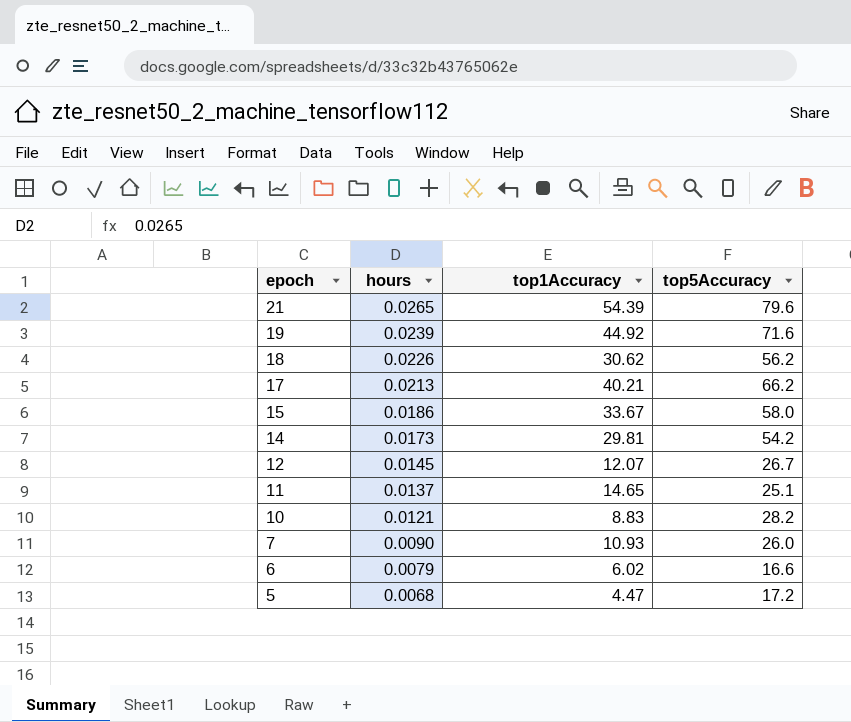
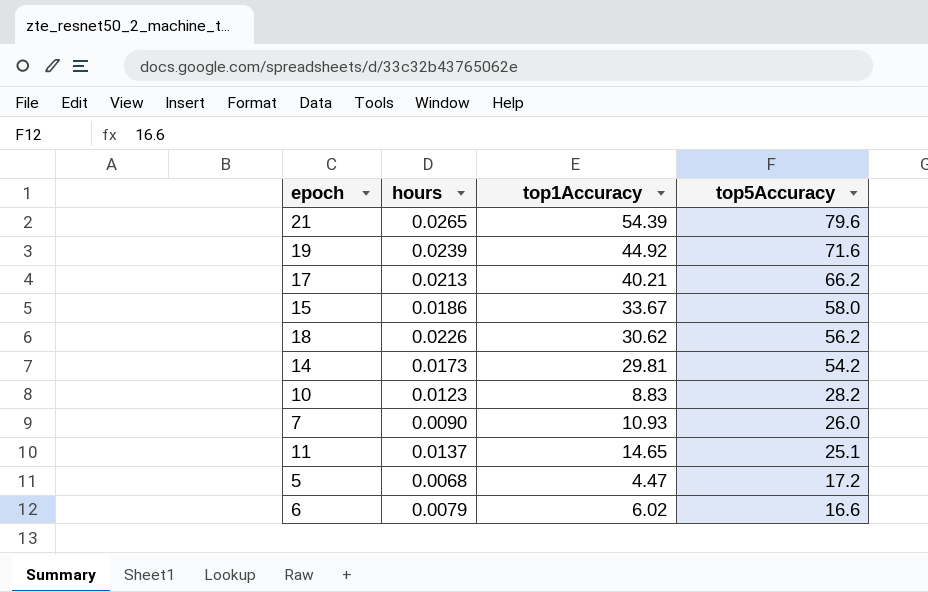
row order: epoch descending -> top5Accuracy descending
row 12: 0.0145 | 12.07 | 26.7 -> none
10 | hours: 0.0121 -> 0.0123

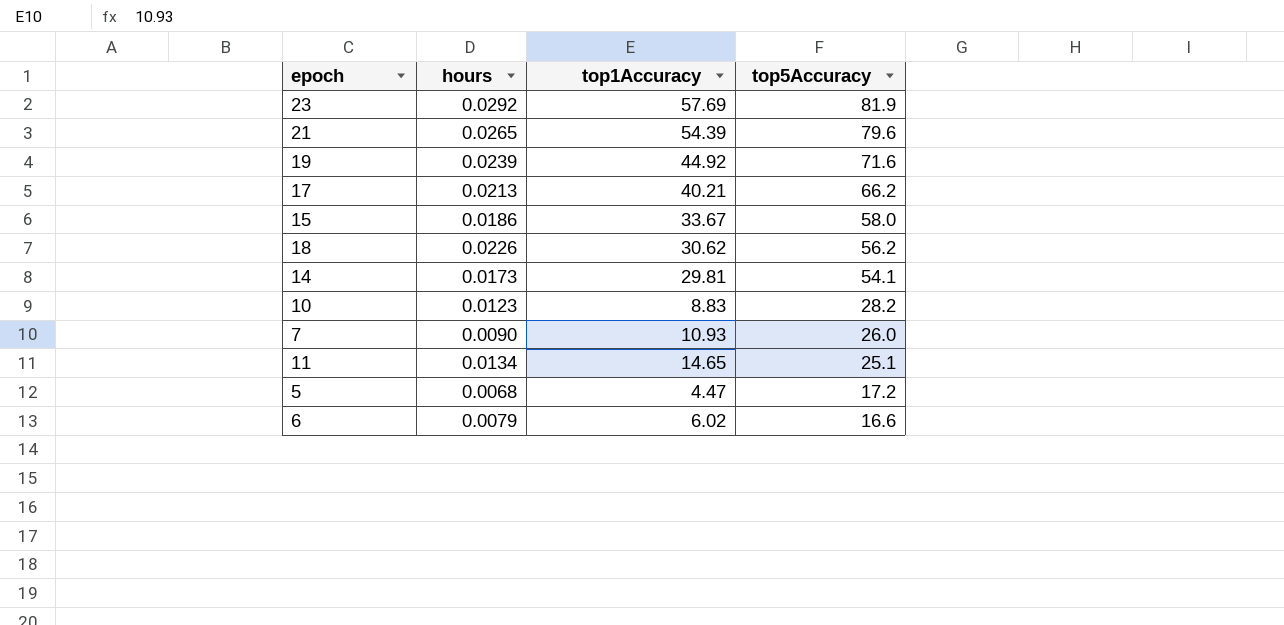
row 23: none -> 0.0292 | 57.69 | 81.9
14 | top5Accuracy: 54.2 -> 54.1
11 | hours: 0.0137 -> 0.0134

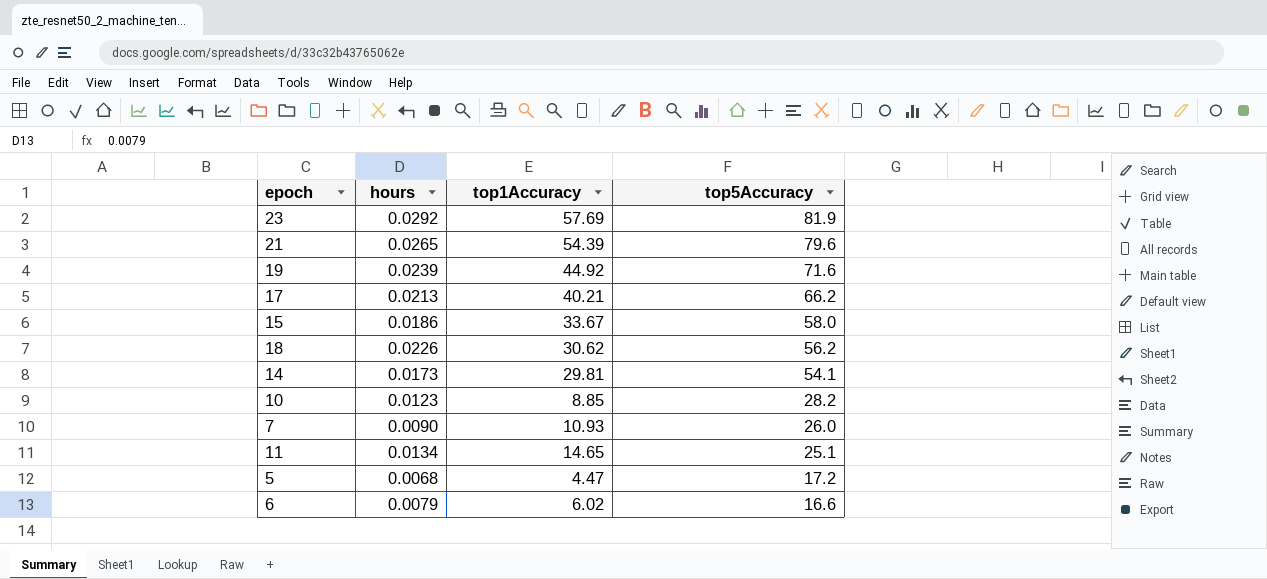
10 | top1Accuracy: 8.83 -> 8.85

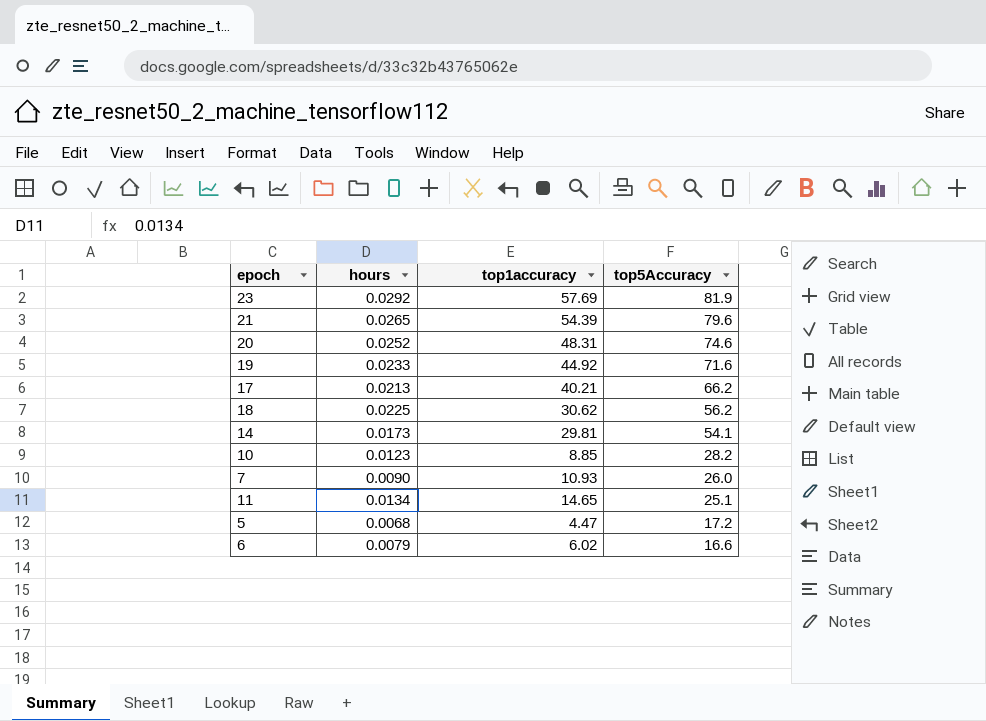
column name: top1Accuracy -> top1accuracy
row 15: 0.0186 | 33.67 | 58.0 -> none
row 20: none -> 0.0252 | 48.31 | 74.6
19 | hours: 0.0239 -> 0.0233
18 | hours: 0.0226 -> 0.0225

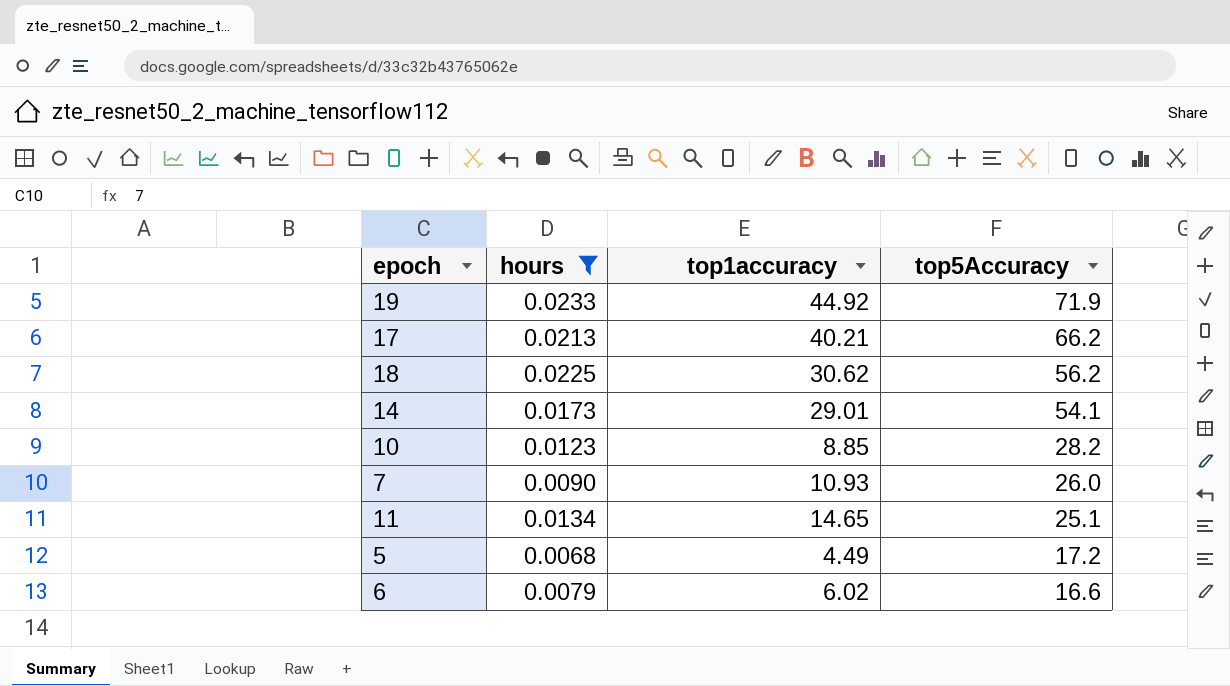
filter: none -> hours <= 0.0233
19 | top5Accuracy: 71.6 -> 71.9
14 | top1accuracy: 29.81 -> 29.01
5 | top1accuracy: 4.47 -> 4.49

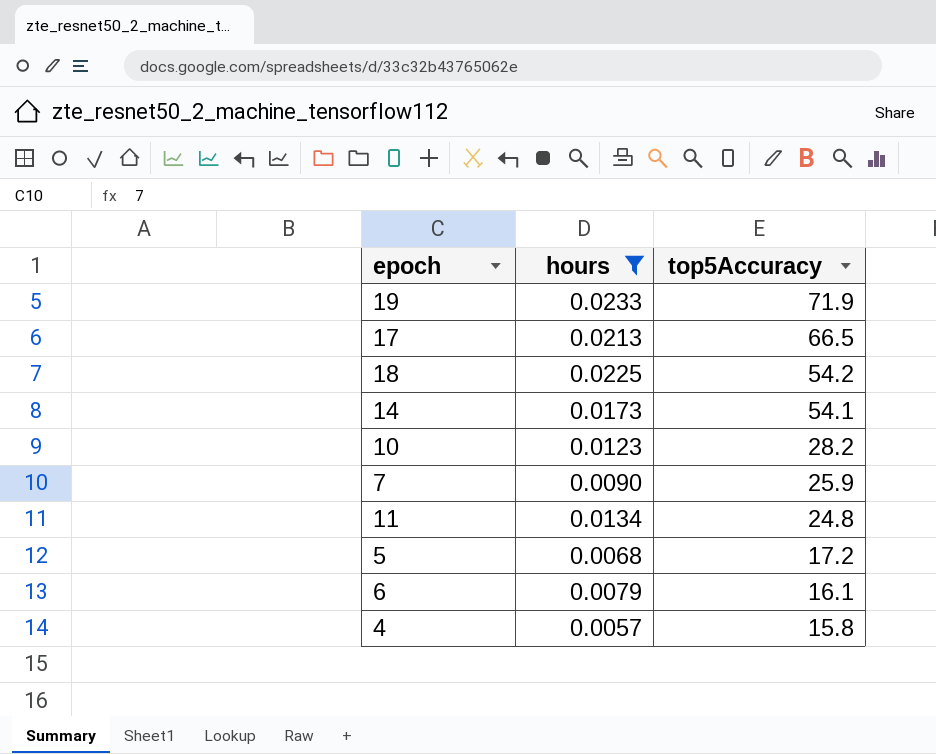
column top1accuracy | position: 3 -> none
17 | top5Accuracy: 66.2 -> 66.5
18 | top5Accuracy: 56.2 -> 54.2
7 | top5Accuracy: 26.0 -> 25.9
11 | top5Accuracy: 25.1 -> 24.8
6 | top5Accuracy: 16.6 -> 16.1
row 4: none -> 0.0057 | 15.8

